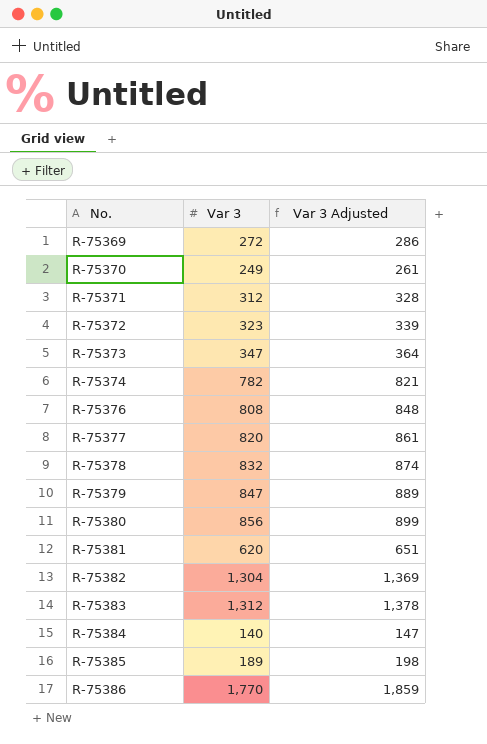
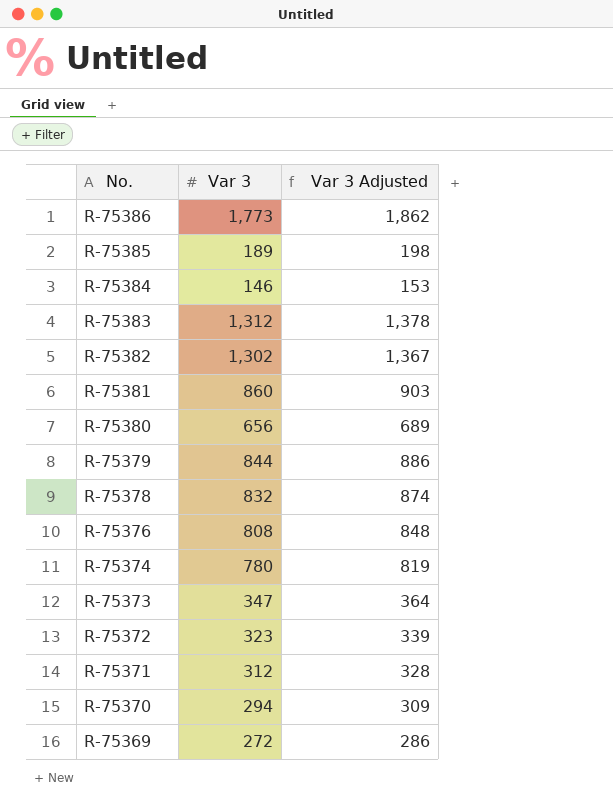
row order: No. ascending -> No. descending
row R-75377: 820 | 861 -> none
R-75386 | Var 3: 1,770 -> 1,773
R-75386 | Var 3 Adjusted: 1,859 -> 1,862
R-75384 | Var 3: 140 -> 146
R-75384 | Var 3 Adjusted: 147 -> 153
R-75382 | Var 3: 1,304 -> 1,302
R-75382 | Var 3 Adjusted: 1,369 -> 1,367
R-75381 | Var 3: 620 -> 860
R-75381 | Var 3 Adjusted: 651 -> 903
R-75380 | Var 3: 856 -> 656
R-75380 | Var 3 Adjusted: 899 -> 689
R-75379 | Var 3: 847 -> 844
R-75379 | Var 3 Adjusted: 889 -> 886
R-75374 | Var 3: 782 -> 780
R-75374 | Var 3 Adjusted: 821 -> 819
R-75370 | Var 3: 249 -> 294
R-75370 | Var 3 Adjusted: 261 -> 309

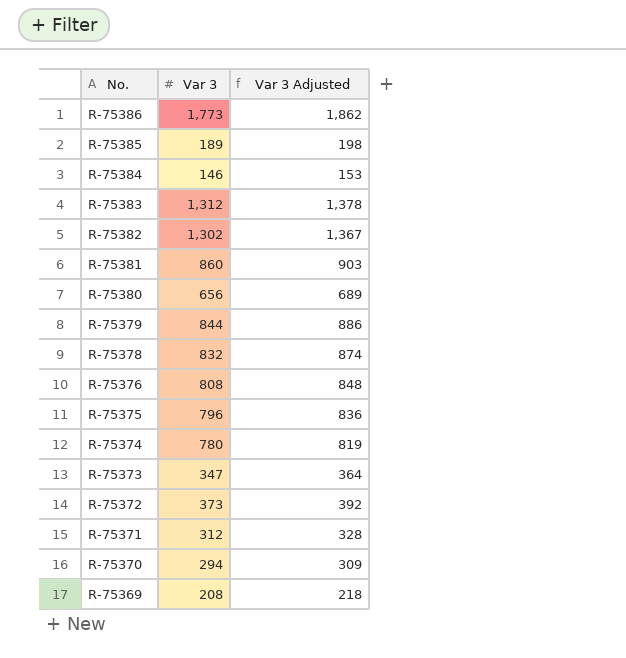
row R-75375: none -> 796 | 836
R-75372 | Var 3: 323 -> 373
R-75372 | Var 3 Adjusted: 339 -> 392
R-75369 | Var 3: 272 -> 208
R-75369 | Var 3 Adjusted: 286 -> 218

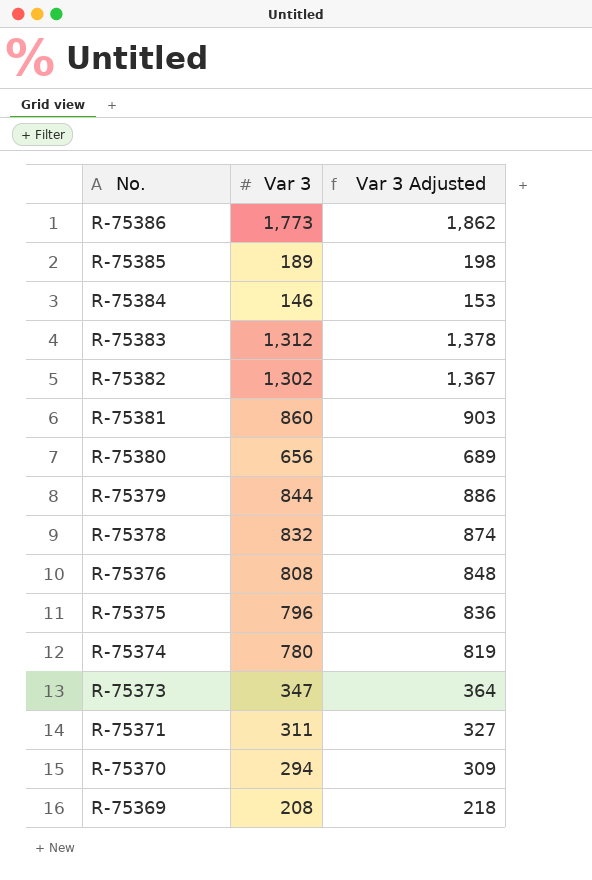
row R-75372: 373 | 392 -> none
R-75371 | Var 3: 312 -> 311
R-75371 | Var 3 Adjusted: 328 -> 327

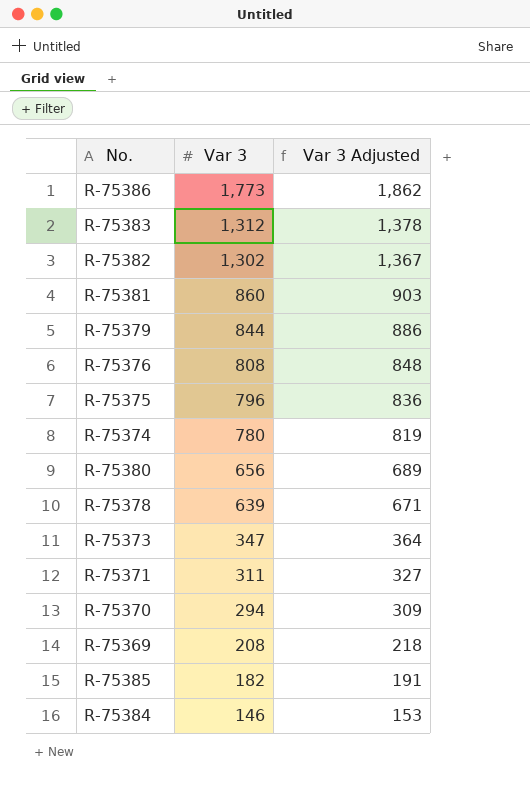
row order: No. descending -> Var 3 descending
R-75378 | Var 3: 832 -> 639
R-75378 | Var 3 Adjusted: 874 -> 671
R-75385 | Var 3: 189 -> 182
R-75385 | Var 3 Adjusted: 198 -> 191

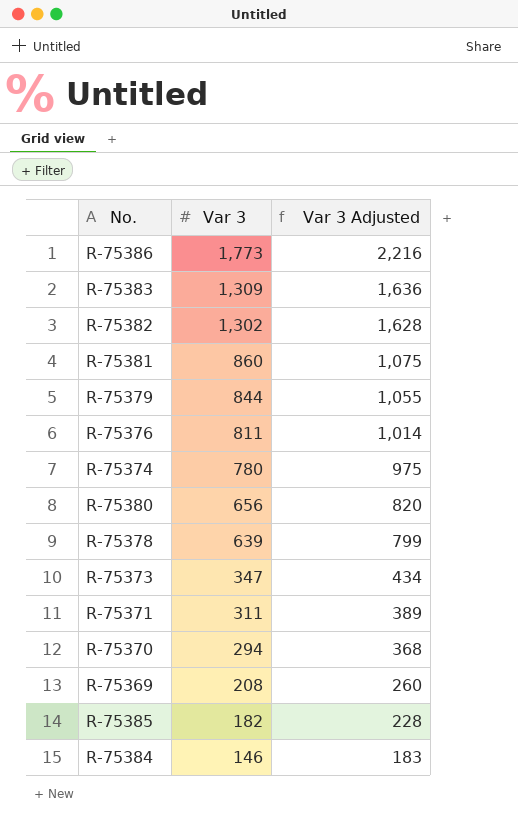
column Var 3 Adjusted | formula: [Var 3] * 1.05 -> [Var 3] * 1.25
row R-75375: 796 | 836 -> none
R-75383 | Var 3: 1,312 -> 1,309
R-75376 | Var 3: 808 -> 811

